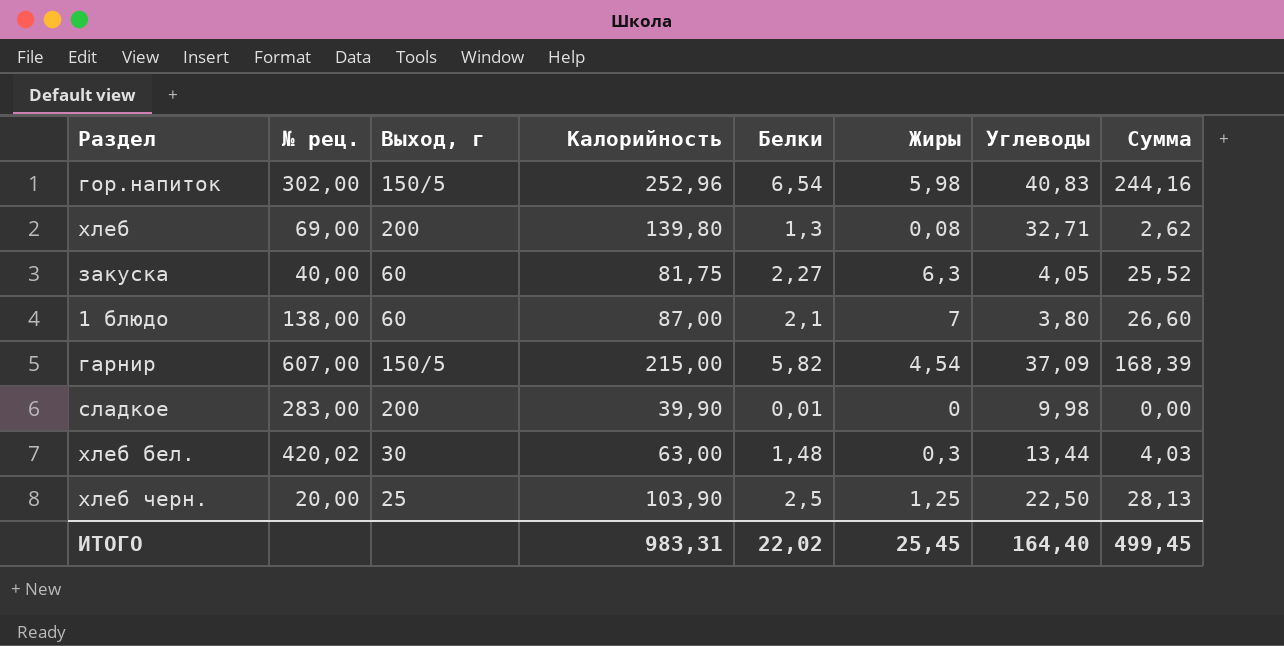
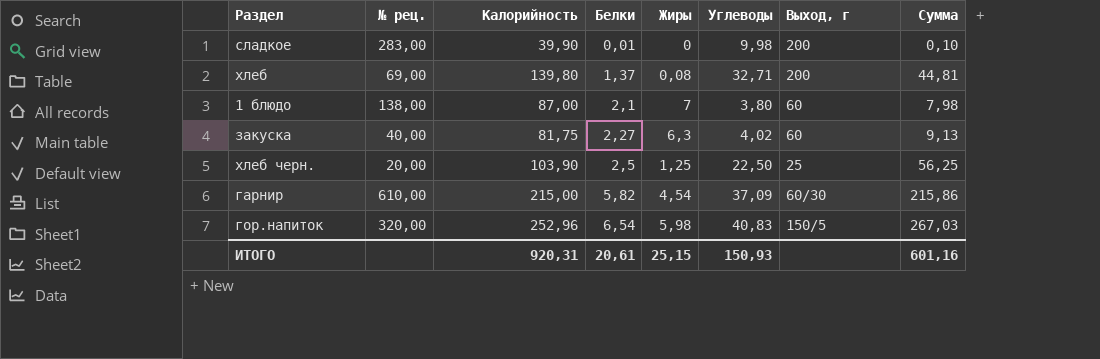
row order: none -> Белки ascending
column Выход, г | position: 3 -> 7
column Сумма | formula: [Жиры] * [Углеводы] -> [Белки] * [Углеводы]
row хлеб бел.: 420,02 | 30 | 63,00 | 1,48 | 0,3 | 13,44 | 4,03 -> none
хлеб | Белки: 1,3 -> 1,37
закуска | Углеводы: 4,05 -> 4,02
гарнир | № рец.: 607,00 -> 610,00
гарнир | Выход, г: 150/5 -> 60/30
гор.напиток | № рец.: 302,00 -> 320,00
ИТОГО | Калорийность: 983,31 -> 920,31
ИТОГО | Белки: 22,02 -> 20,61
ИТОГО | Жиры: 25,45 -> 25,15
ИТОГО | Углеводы: 164,40 -> 150,93
ИТОГО | Сумма: 499,45 -> 601,16

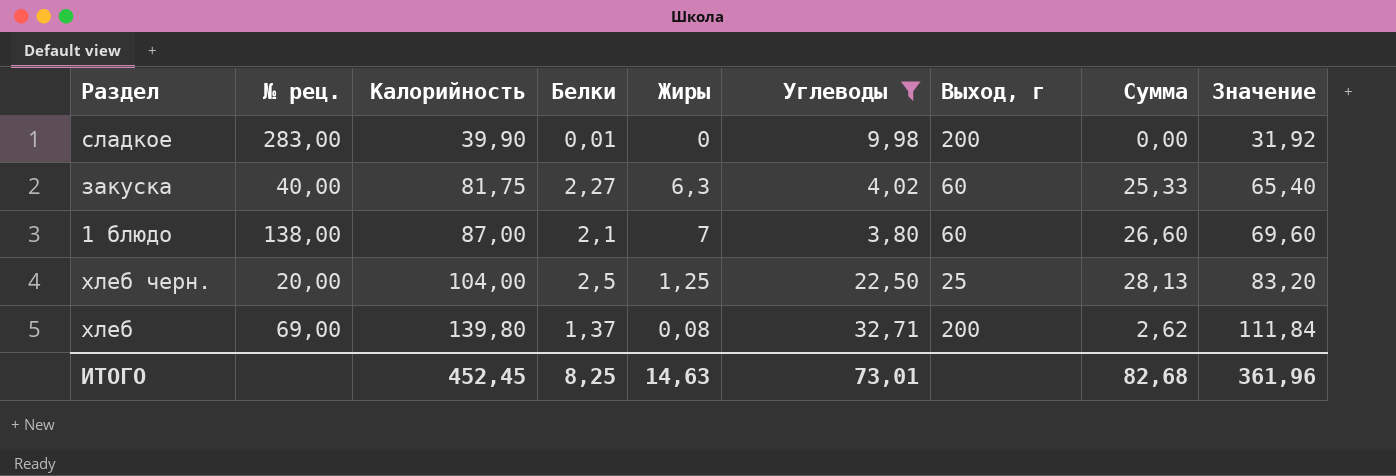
filter: none -> Углеводы <= 32,71
row order: Белки ascending -> Калорийность ascending
column Сумма | formula: [Белки] * [Углеводы] -> [Жиры] * [Углеводы]
column Значение | formula: none -> [Калорийность] * 0,8
хлеб черн. | Калорийность: 103,90 -> 104,00
ИТОГО | Калорийность: 920,31 -> 452,45
ИТОГО | Белки: 20,61 -> 8,25
ИТОГО | Жиры: 25,15 -> 14,63
ИТОГО | Углеводы: 150,93 -> 73,01
ИТОГО | Сумма: 601,16 -> 82,68

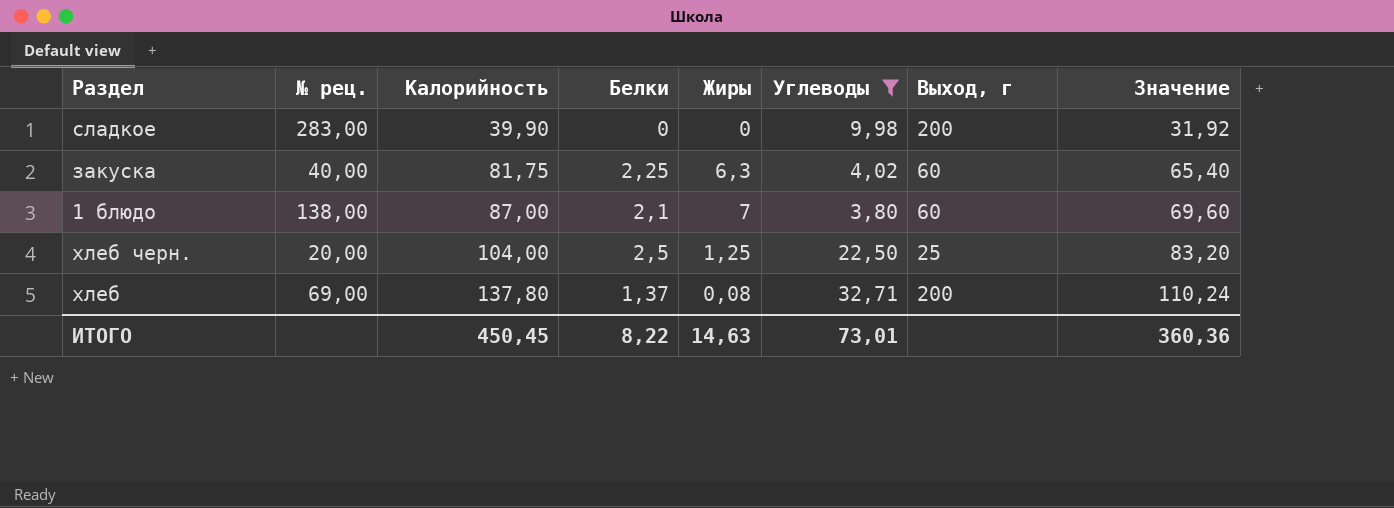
column Сумма | formula: [Жиры] * [Углеводы] -> none
сладкое | Белки: 0,01 -> 0
закуска | Белки: 2,27 -> 2,25
хлеб | Калорийность: 139,80 -> 137,80
хлеб | Значение: 111,84 -> 110,24
ИТОГО | Калорийность: 452,45 -> 450,45
ИТОГО | Белки: 8,25 -> 8,22
ИТОГО | Значение: 361,96 -> 360,36

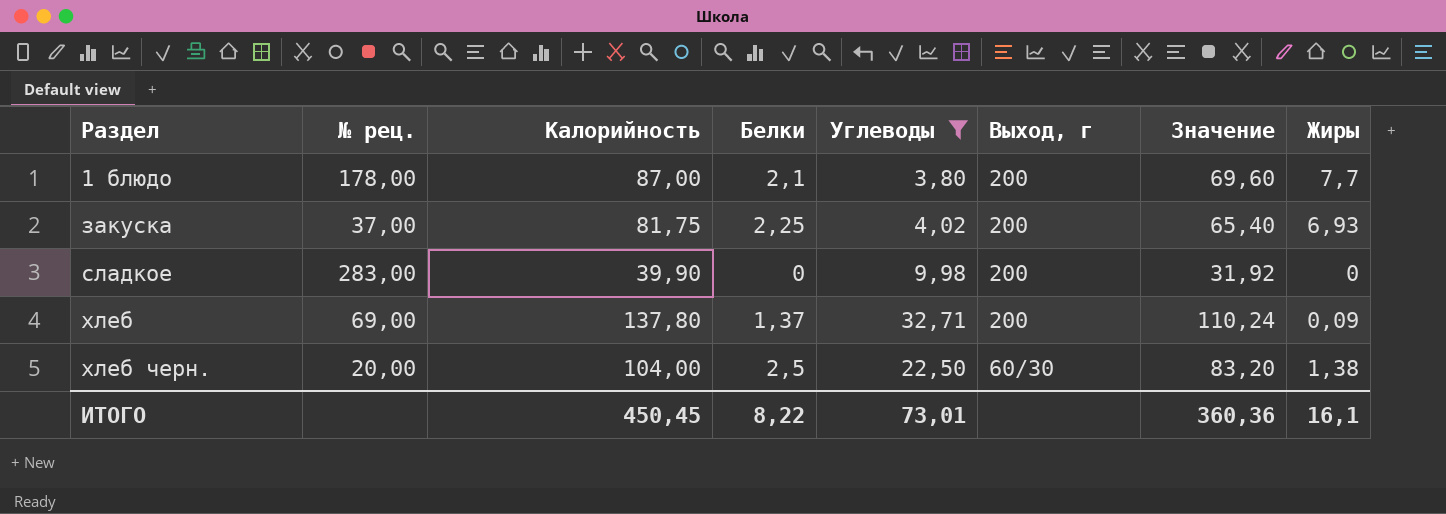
row order: Калорийность ascending -> Раздел ascending
column Жиры | position: 5 -> 8
1 блюдо | № рец.: 138,00 -> 178,00
1 блюдо | Выход, г: 60 -> 200
1 блюдо | Жиры: 7 -> 7,7
закуска | № рец.: 40,00 -> 37,00
закуска | Выход, г: 60 -> 200
закуска | Жиры: 6,3 -> 6,93
хлеб | Жиры: 0,08 -> 0,09
хлеб черн. | Выход, г: 25 -> 60/30
хлеб черн. | Жиры: 1,25 -> 1,38
ИТОГО | Жиры: 14,63 -> 16,1

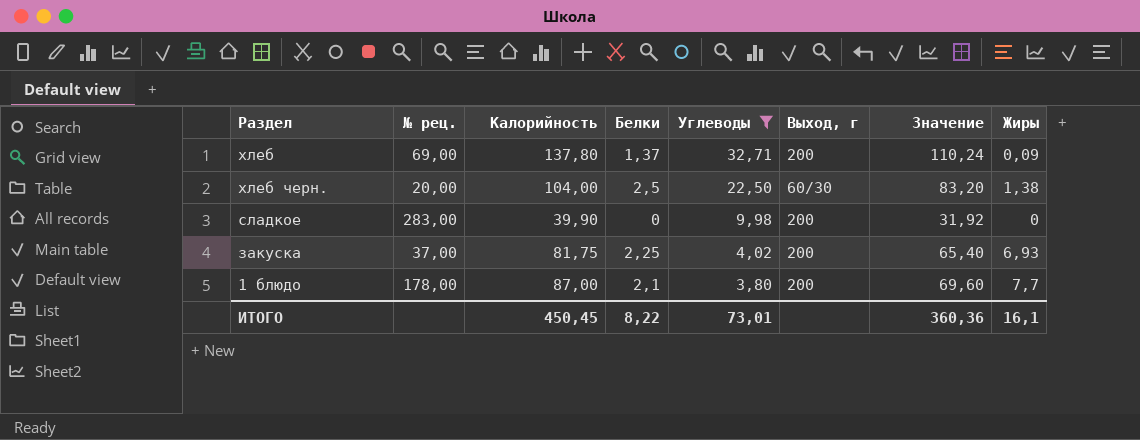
row order: Раздел ascending -> Углеводы descending

